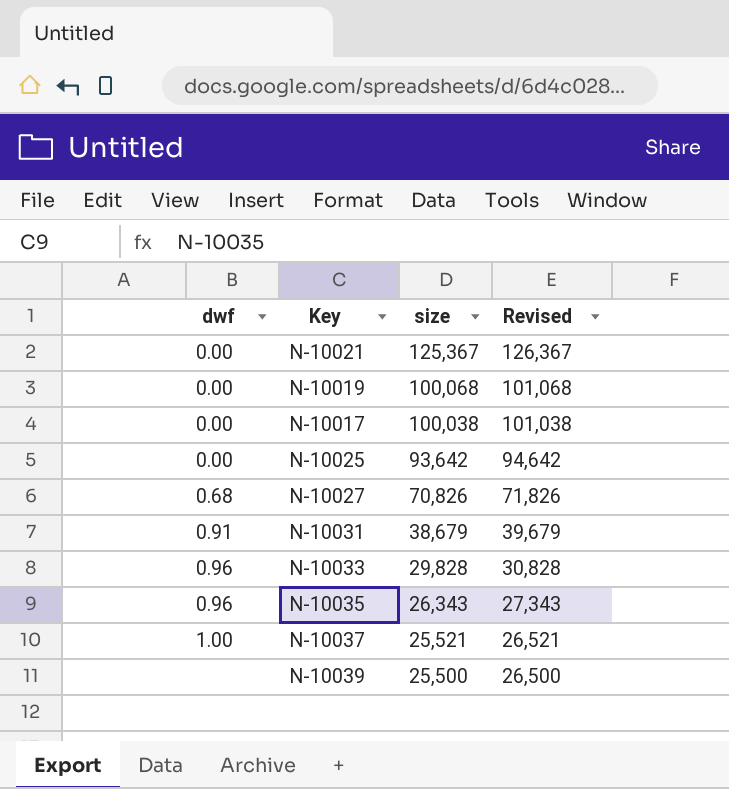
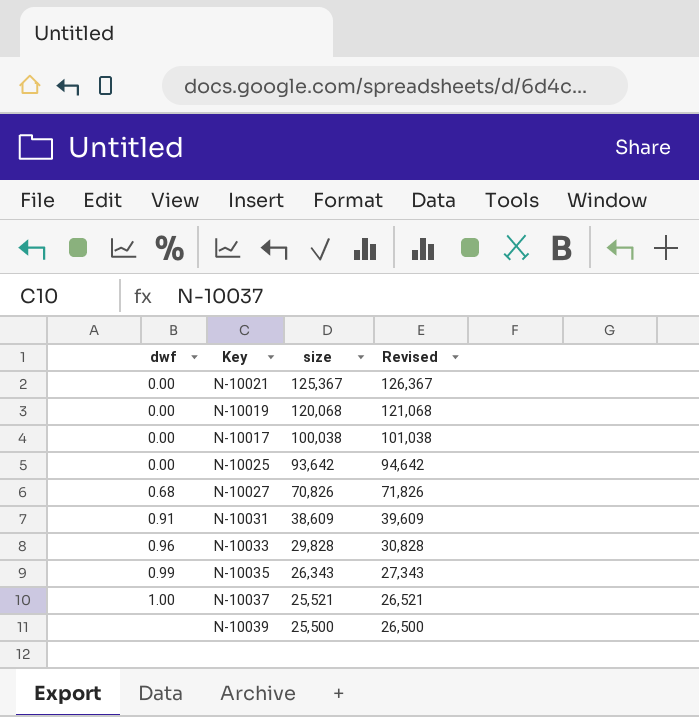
N-10019 | size: 100,068 -> 120,068
N-10019 | Revised: 101,068 -> 121,068
N-10031 | size: 38,679 -> 38,609
N-10031 | Revised: 39,679 -> 39,609
N-10035 | dwf: 0.96 -> 0.99

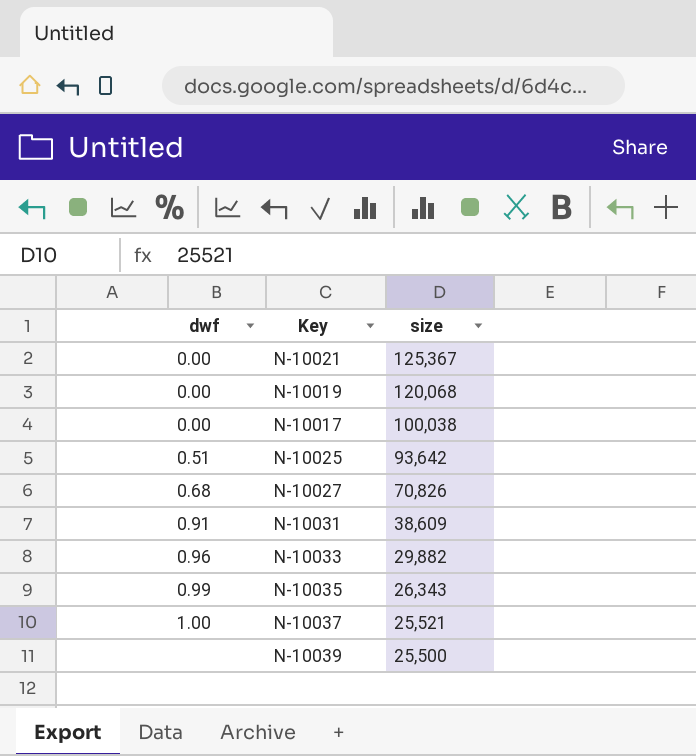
column Revised | formula: [size] + 1000 -> none
N-10025 | dwf: 0.00 -> 0.51
N-10033 | size: 29,828 -> 29,882

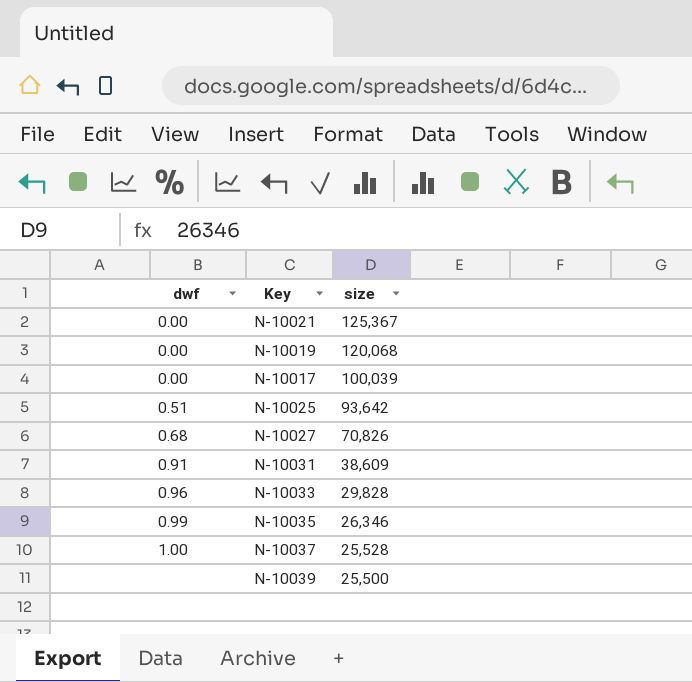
N-10017 | size: 100,038 -> 100,039
N-10033 | size: 29,882 -> 29,828
N-10035 | size: 26,343 -> 26,346
N-10037 | size: 25,521 -> 25,528

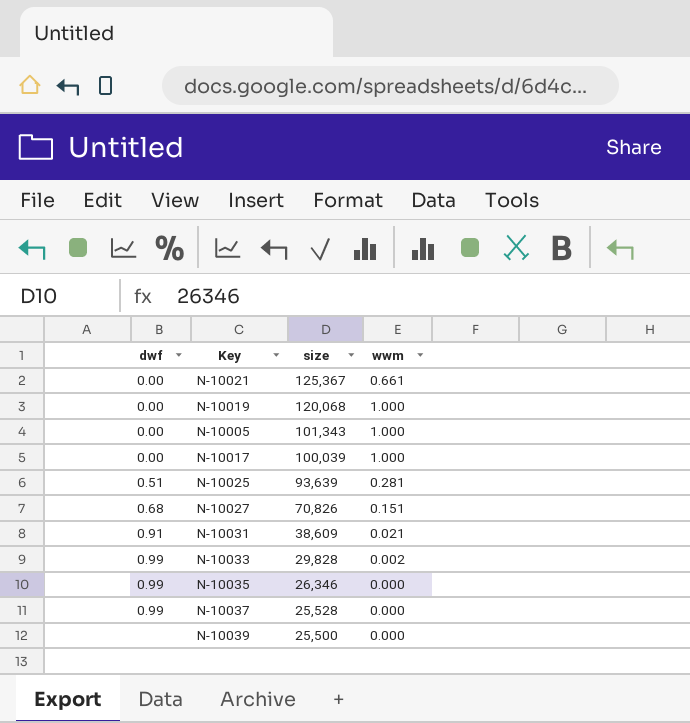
column wwm | position: none -> 4
row N-10005: none -> 0.00 | 101,343 | 1.000
N-10025 | size: 93,642 -> 93,639
N-10033 | dwf: 0.96 -> 0.99
N-10037 | dwf: 1.00 -> 0.99

